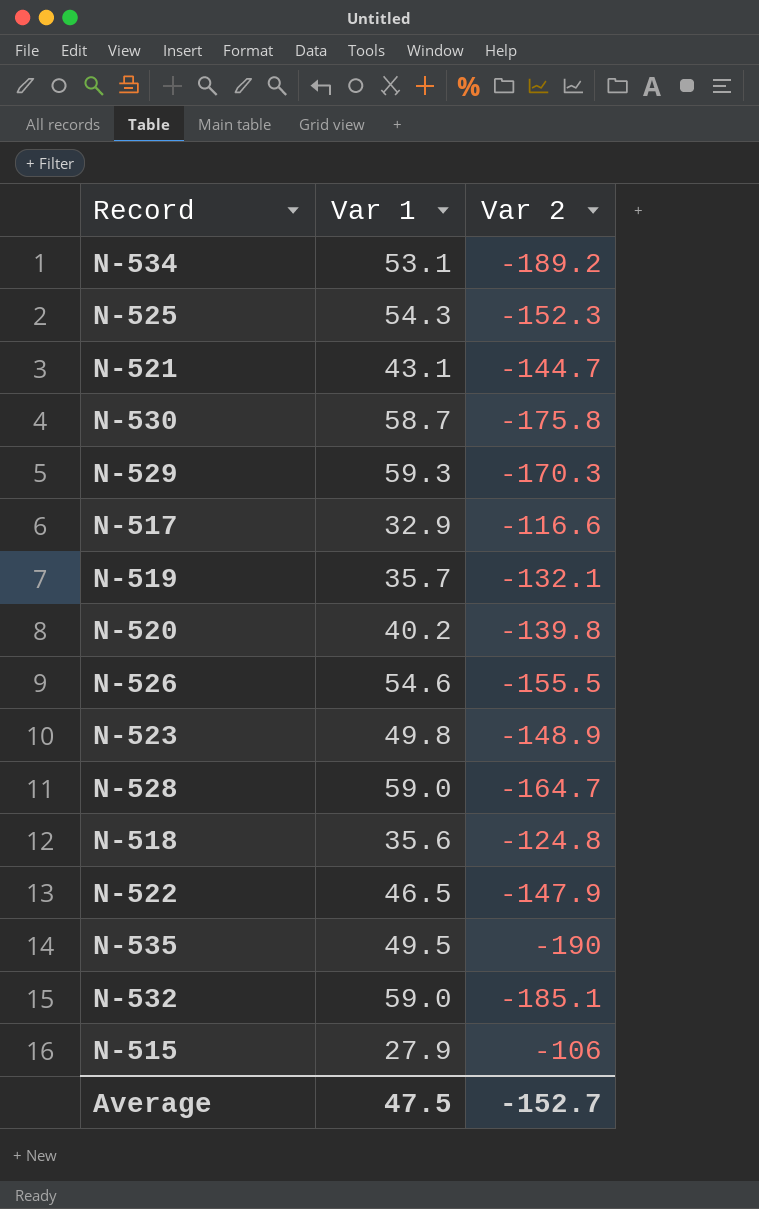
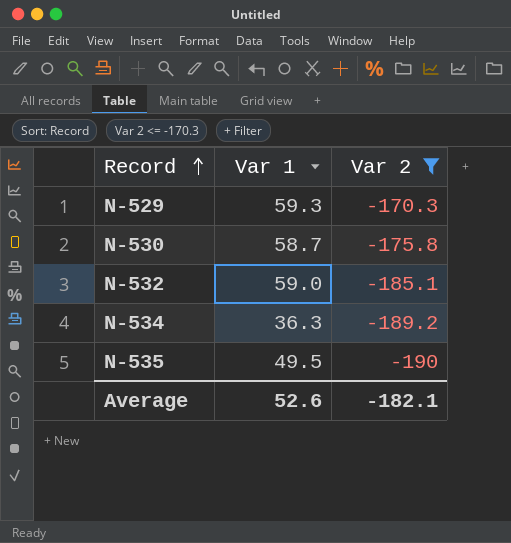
filter: none -> Var 2 <= -170.3
row order: none -> Record ascending
N-534 | Var 1: 53.1 -> 36.3
Average | Var 1: 47.5 -> 52.6
Average | Var 2: -152.7 -> -182.1

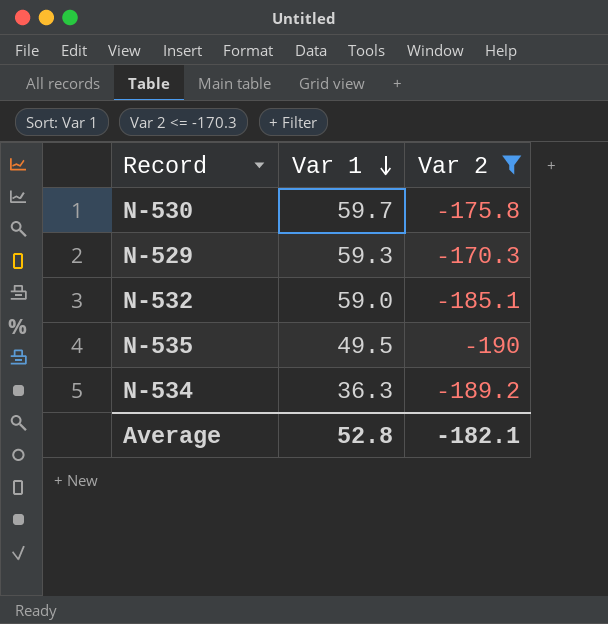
row order: Record ascending -> Var 1 descending
N-530 | Var 1: 58.7 -> 59.7
Average | Var 1: 52.6 -> 52.8

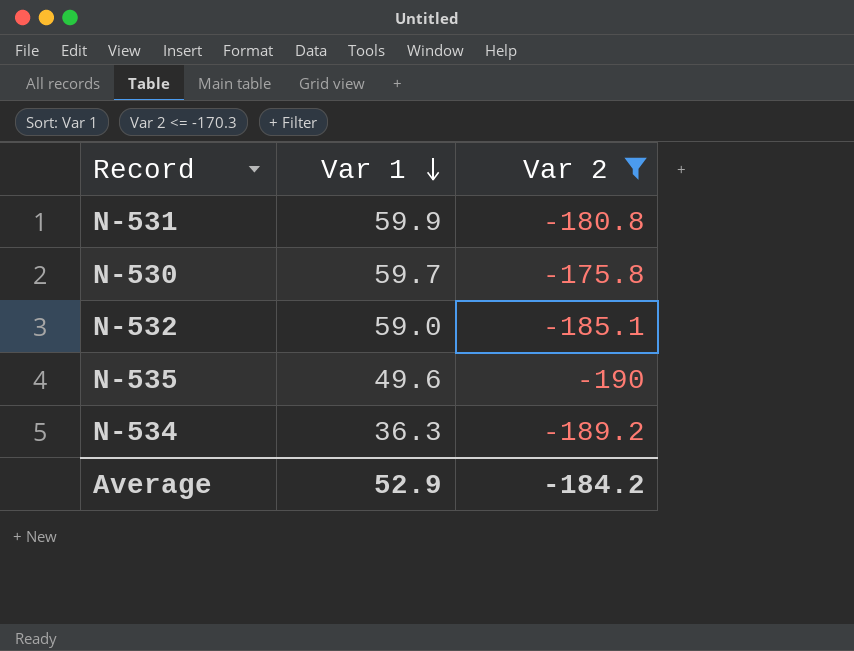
row N-529: 59.3 | -170.3 -> none
row N-531: none -> 59.9 | -180.8
N-535 | Var 1: 49.5 -> 49.6
Average | Var 1: 52.8 -> 52.9
Average | Var 2: -182.1 -> -184.2

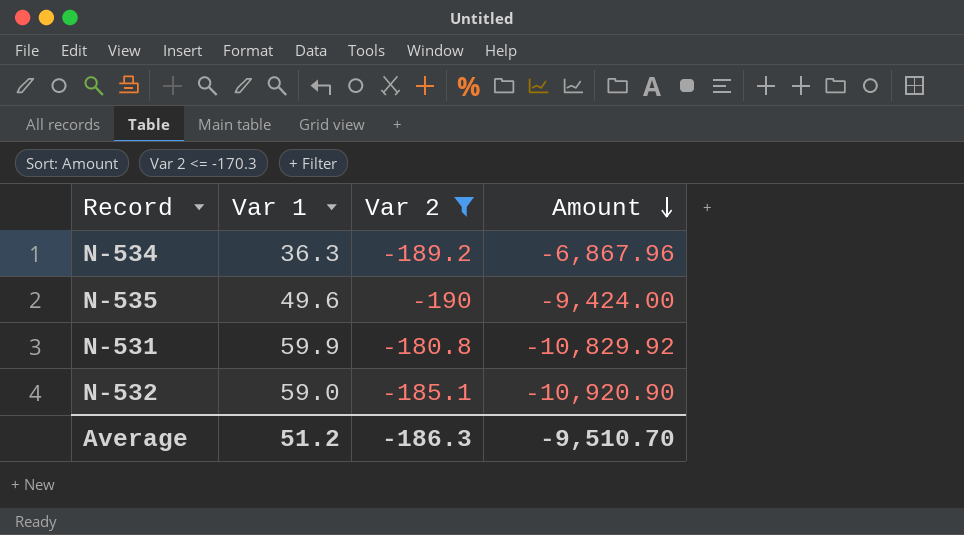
row order: Var 1 descending -> Amount descending
column Amount | formula: none -> [Var 1] * [Var 2]
row N-530: 59.7 | -175.8 -> none
Average | Var 1: 52.9 -> 51.2
Average | Var 2: -184.2 -> -186.3

